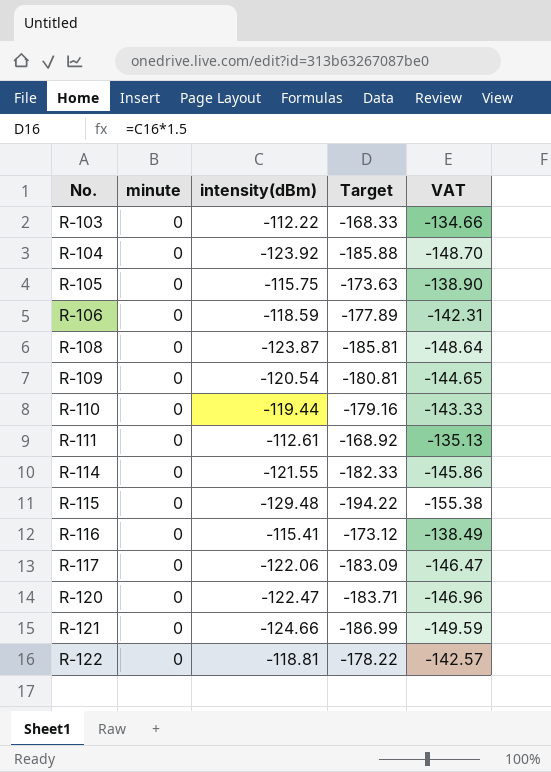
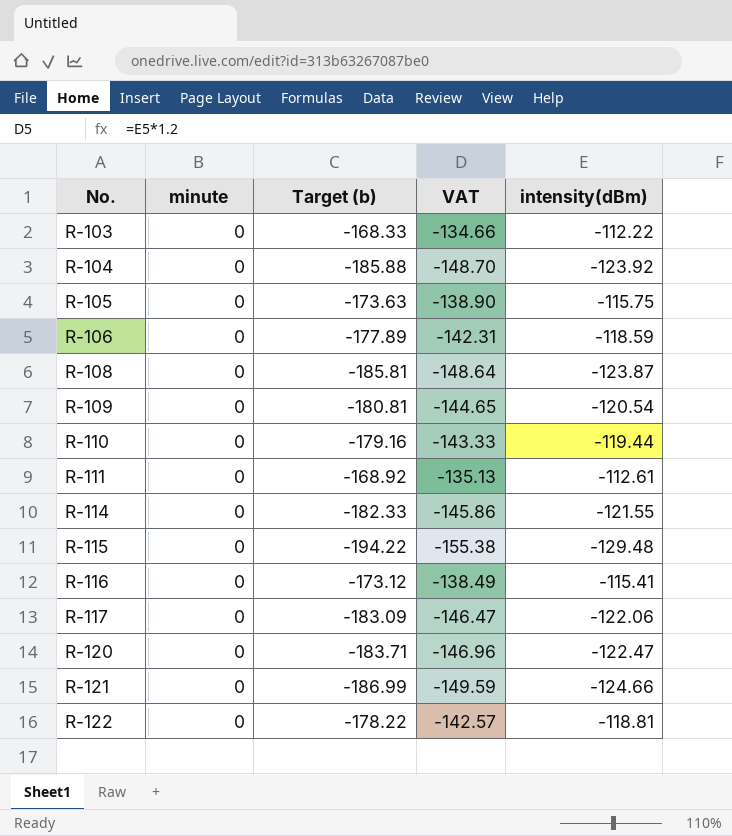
column name: Target -> Target (b)
column intensity(dBm) | position: 3 -> 5

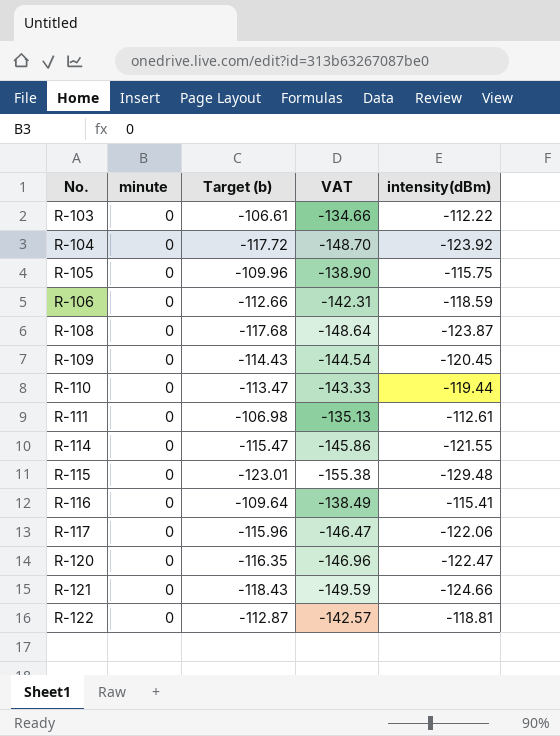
column Target (b) | formula: [intensity(dBm)] * 1.5 -> [intensity(dBm)] * 0.95
R-109 | VAT: -144.65 -> -144.54
R-109 | intensity(dBm): -120.54 -> -120.45

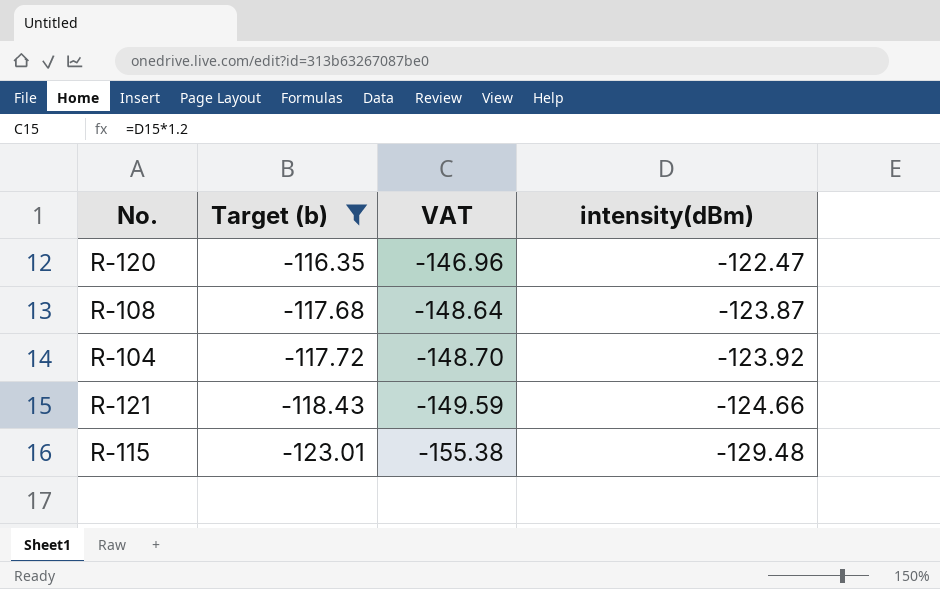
filter: none -> Target (b) <= -116.35
row order: No. ascending -> Target (b) descending
column minute | position: 2 -> none

